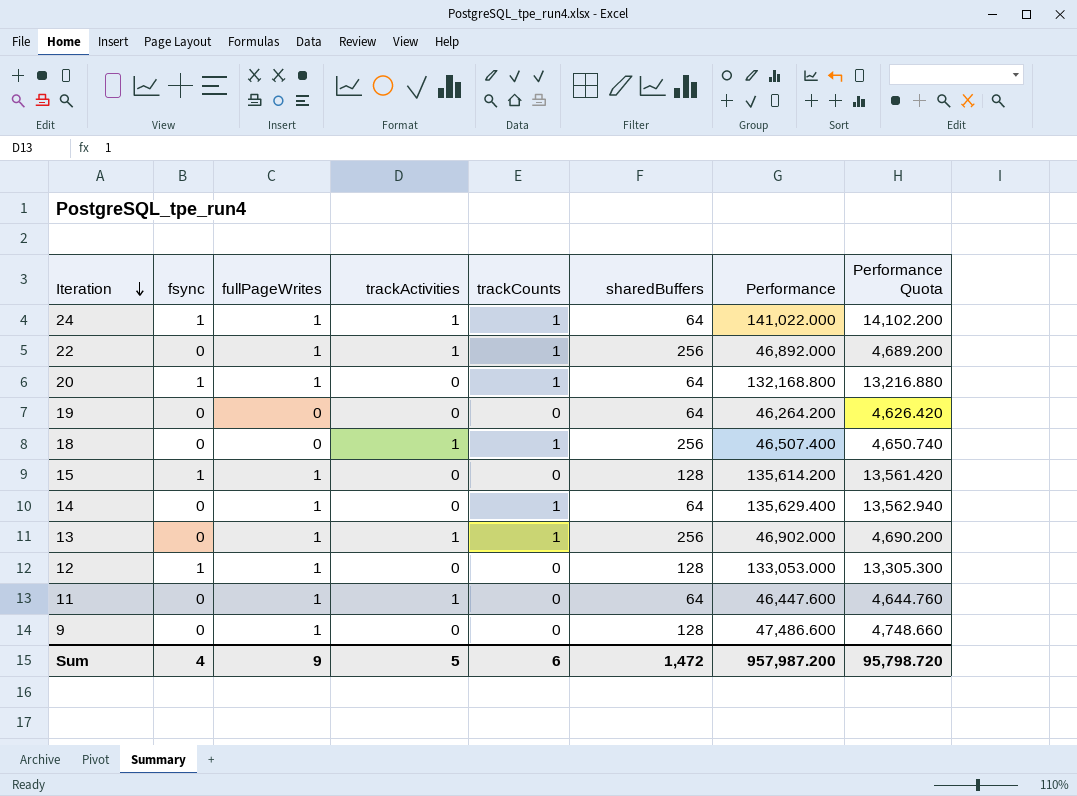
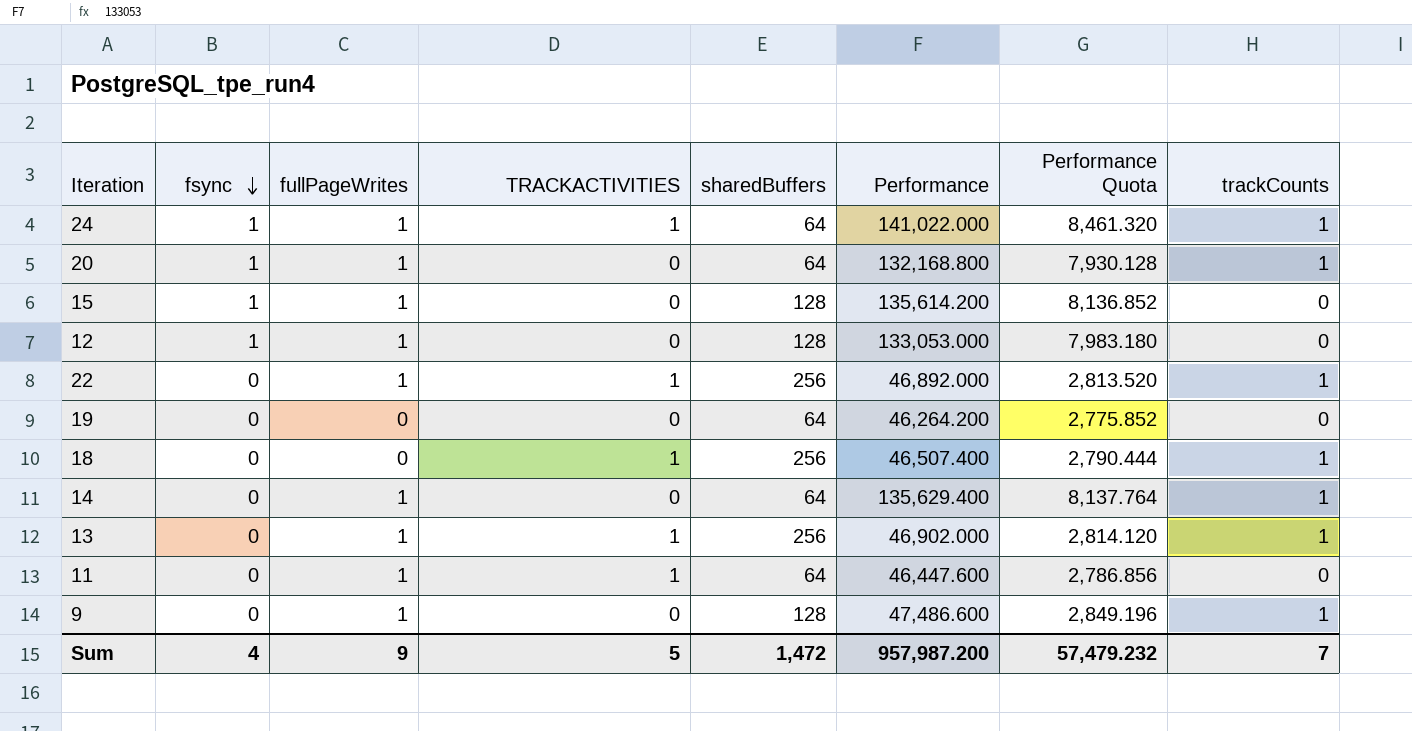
row order: Iteration descending -> fsync descending
column name: trackActivities -> TRACKACTIVITIES
column Performance Quota | formula: [Performance] * 0.1 -> [Performance] * 0.06
column trackCounts | position: 5 -> 8
9 | trackCounts: 0 -> 1
Sum | Performance Quota: 95,798.720 -> 57,479.232
Sum | trackCounts: 6 -> 7

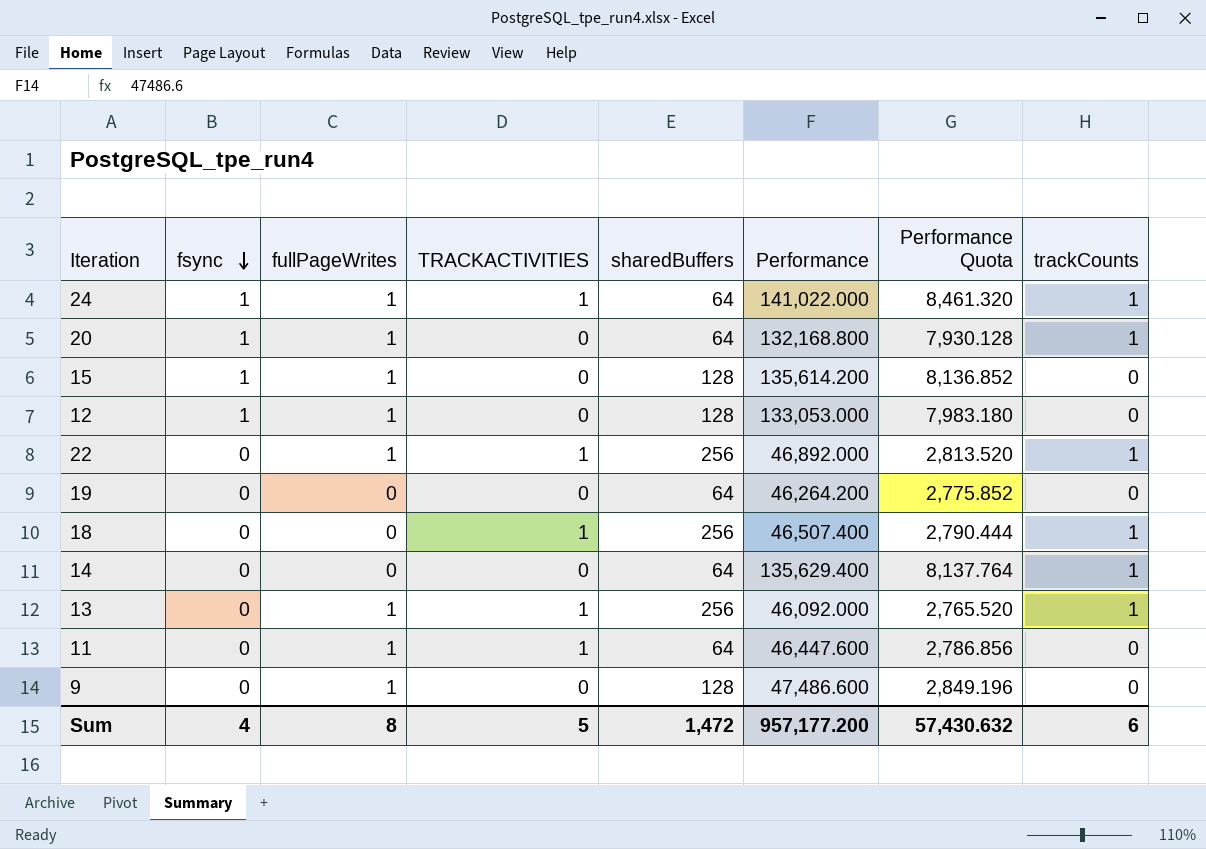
14 | fullPageWrites: 1 -> 0
13 | Performance: 46,902.000 -> 46,092.000
13 | Performance Quota: 2,814.120 -> 2,765.520
9 | trackCounts: 1 -> 0
Sum | fullPageWrites: 9 -> 8
Sum | Performance: 957,987.200 -> 957,177.200
Sum | Performance Quota: 57,479.232 -> 57,430.632
Sum | trackCounts: 7 -> 6

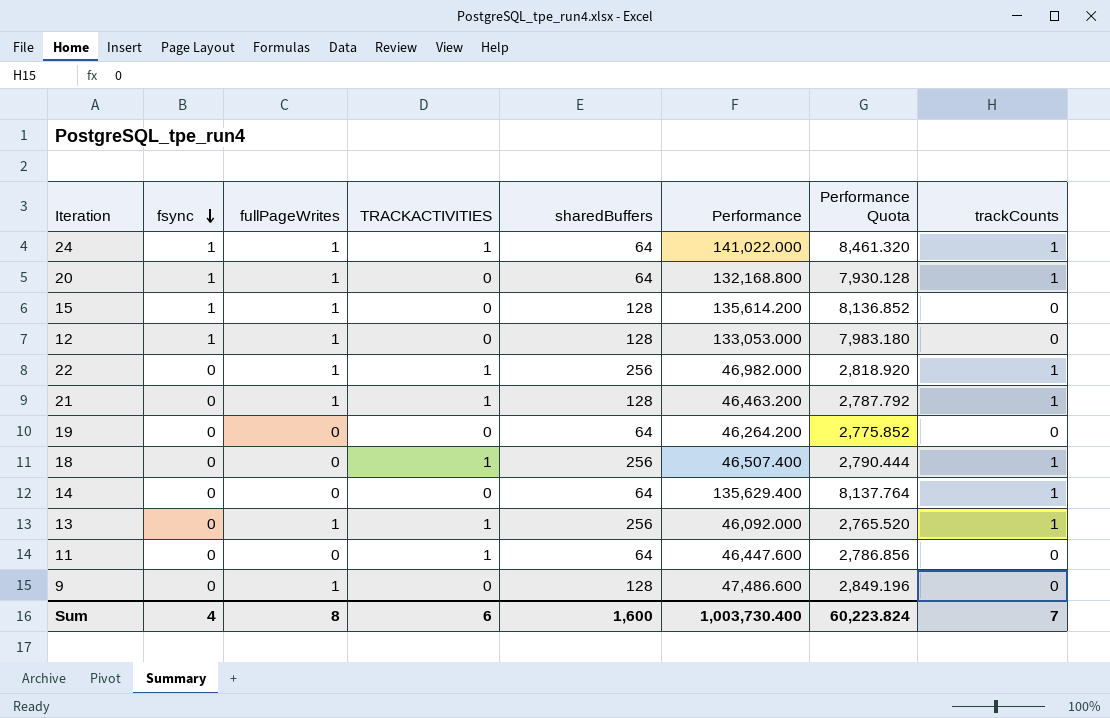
22 | Performance: 46,892.000 -> 46,982.000
22 | Performance Quota: 2,813.520 -> 2,818.920
row 21: none -> 0 | 1 | 1 | 128 | 46,463.200 | 2,787.792 | 1
11 | fullPageWrites: 1 -> 0
Sum | TRACKACTIVITIES: 5 -> 6
Sum | sharedBuffers: 1,472 -> 1,600
Sum | Performance: 957,177.200 -> 1,003,730.400
Sum | Performance Quota: 57,430.632 -> 60,223.824
Sum | trackCounts: 6 -> 7

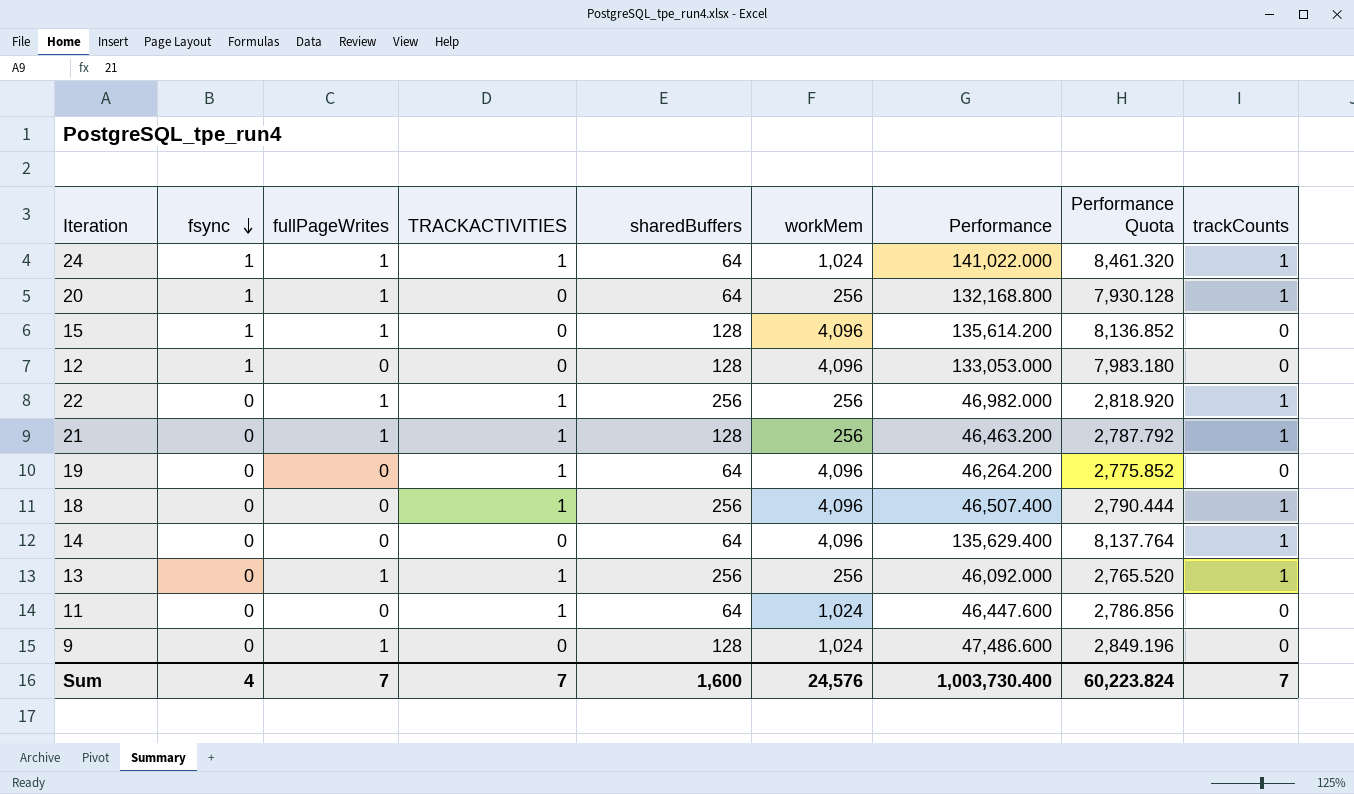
column workMem | position: none -> 6
12 | fullPageWrites: 1 -> 0
19 | TRACKACTIVITIES: 0 -> 1
Sum | fullPageWrites: 8 -> 7
Sum | TRACKACTIVITIES: 6 -> 7

